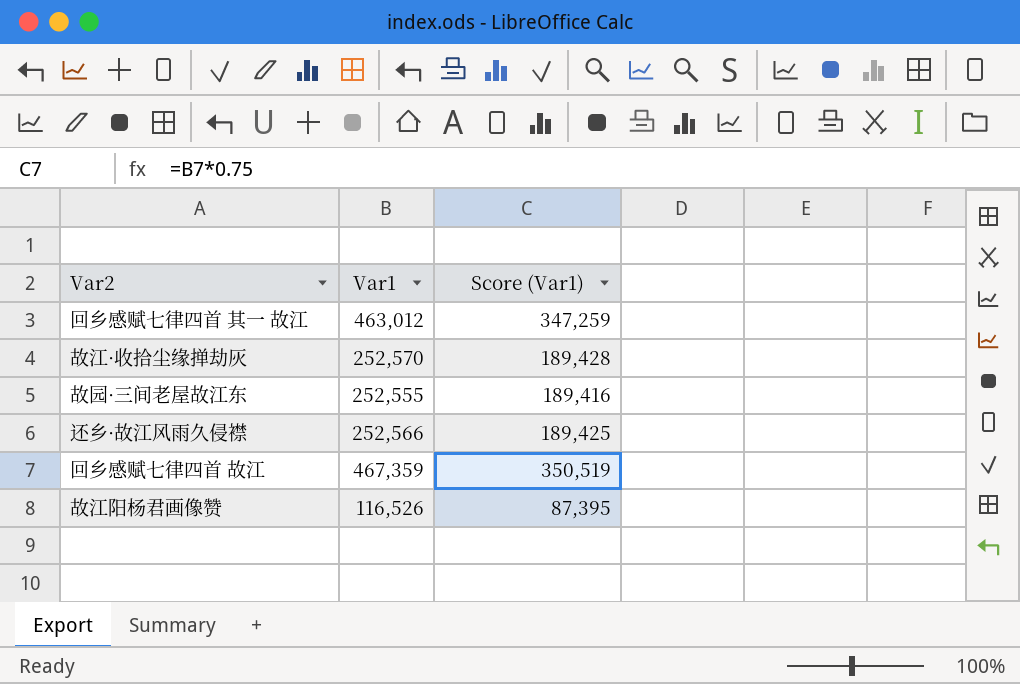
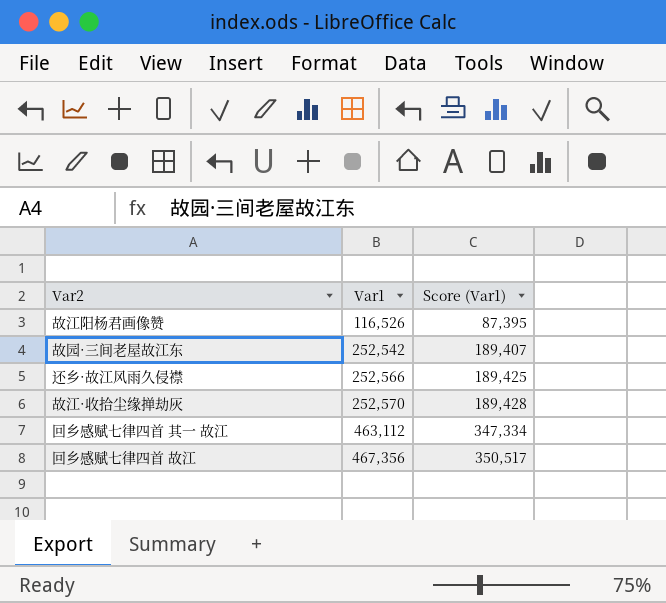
row order: none -> Var1 ascending
故园·三间老屋故江东 | Var1: 252,555 -> 252,542
故园·三间老屋故江东 | Score (Var1): 189,416 -> 189,407
回乡感赋七律四首 其一 故江 | Var1: 463,012 -> 463,112
回乡感赋七律四首 其一 故江 | Score (Var1): 347,259 -> 347,334
回乡感赋七律四首 故江 | Var1: 467,359 -> 467,356
回乡感赋七律四首 故江 | Score (Var1): 350,519 -> 350,517

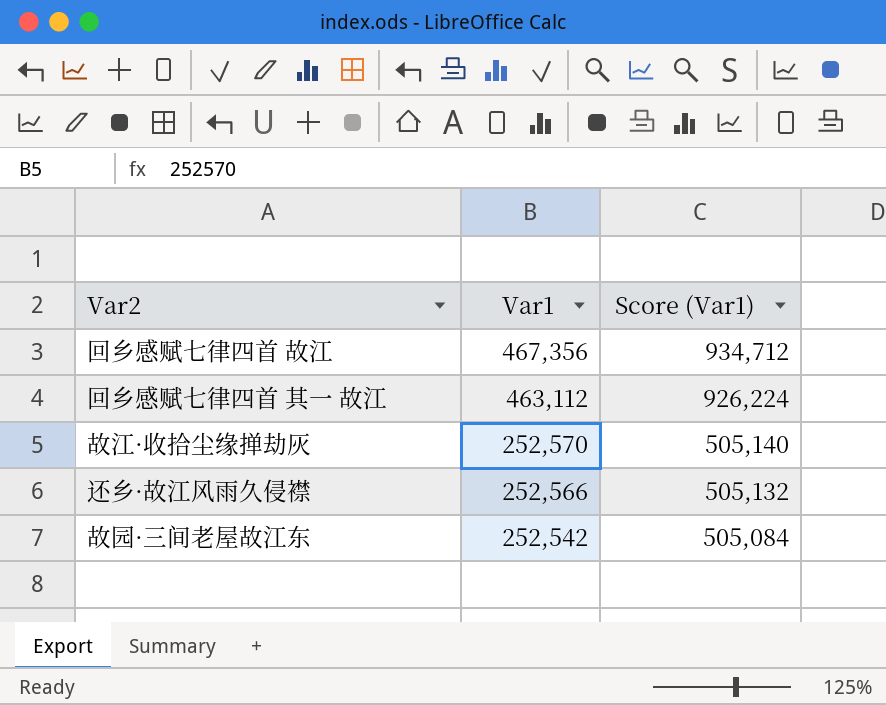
row order: Var1 ascending -> Var1 descending
column Score (Var1) | formula: [Var1] * 0.75 -> [Var1] * 2
row 故江阳杨君画像赞: 116,526 | 87,395 -> none

